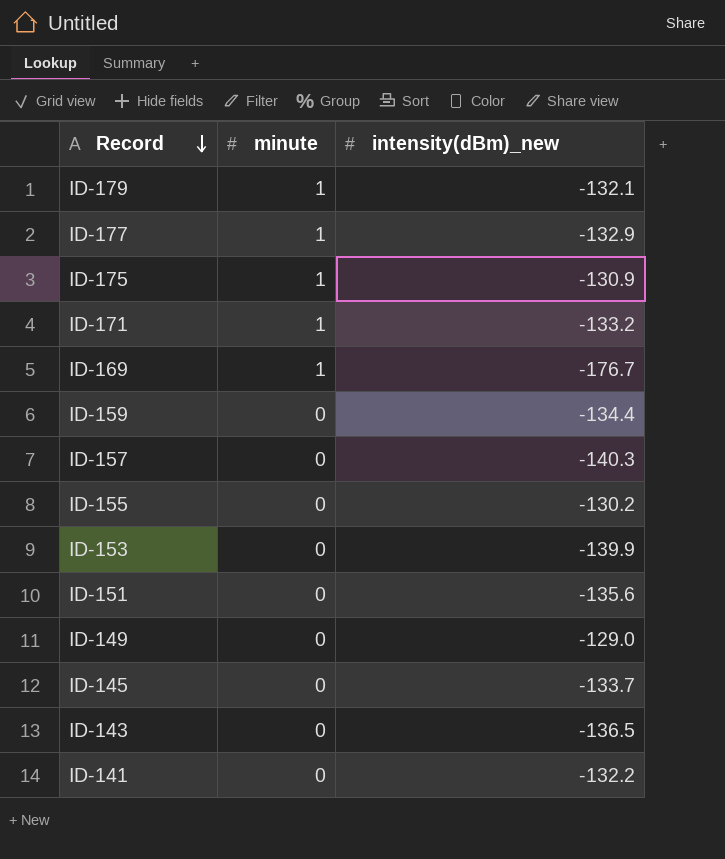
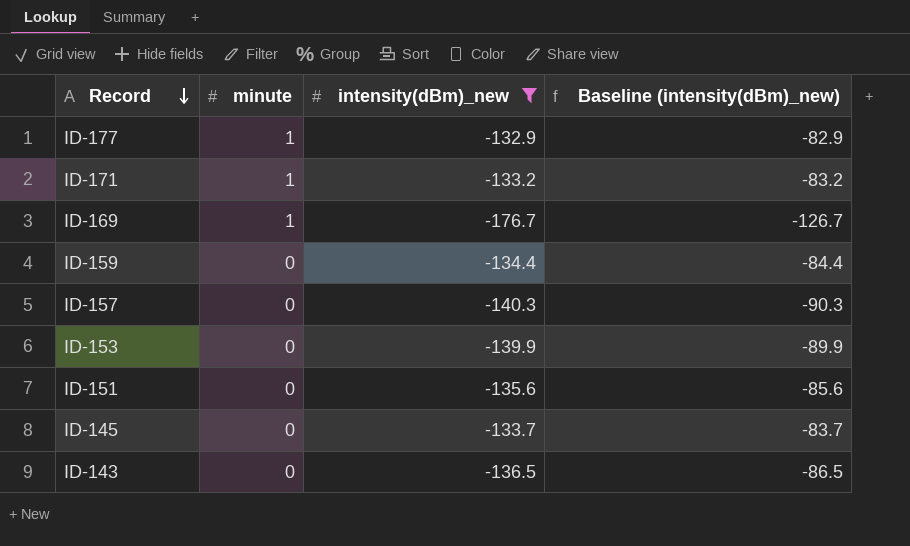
filter: none -> intensity(dBm)_new <= -132.9
column Baseline (intensity(dBm)_new) | formula: none -> [intensity(dBm)_new] + 50

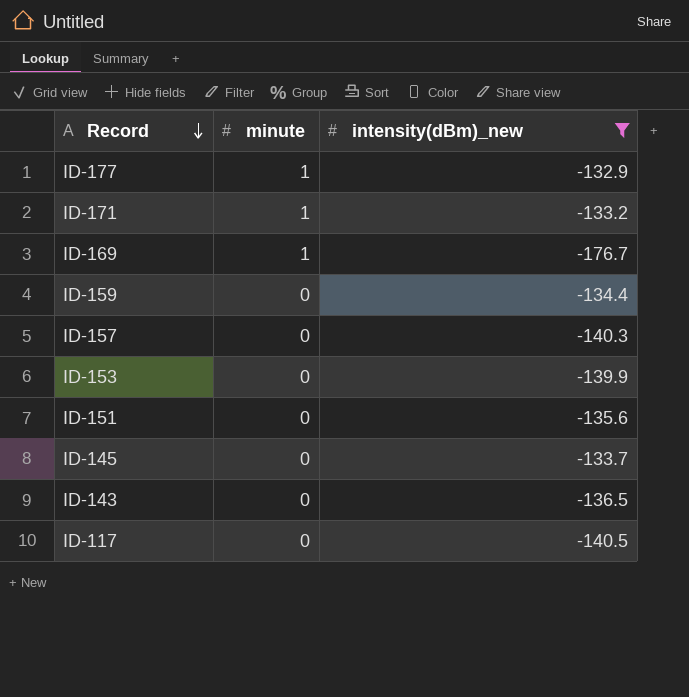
column Baseline (intensity(dBm)_new) | formula: [intensity(dBm)_new] + 50 -> none
row ID-117: none -> 0 | -140.5

